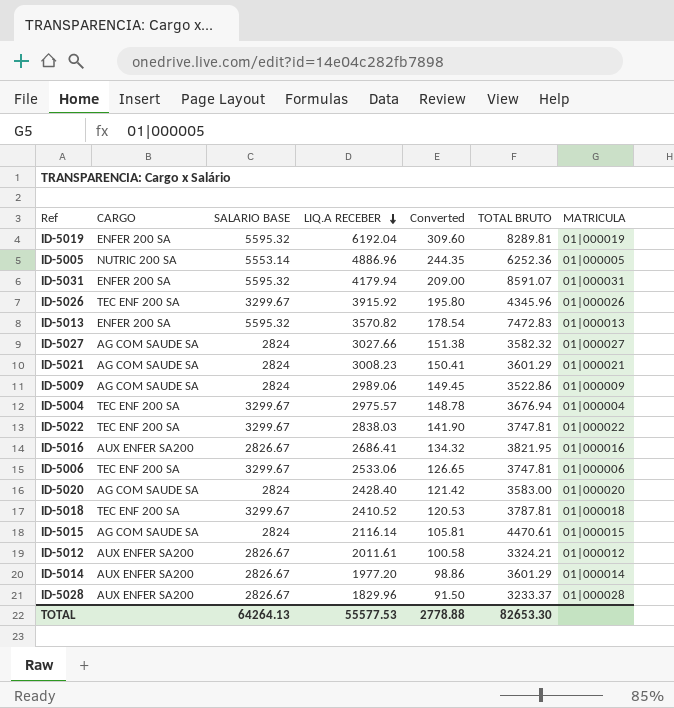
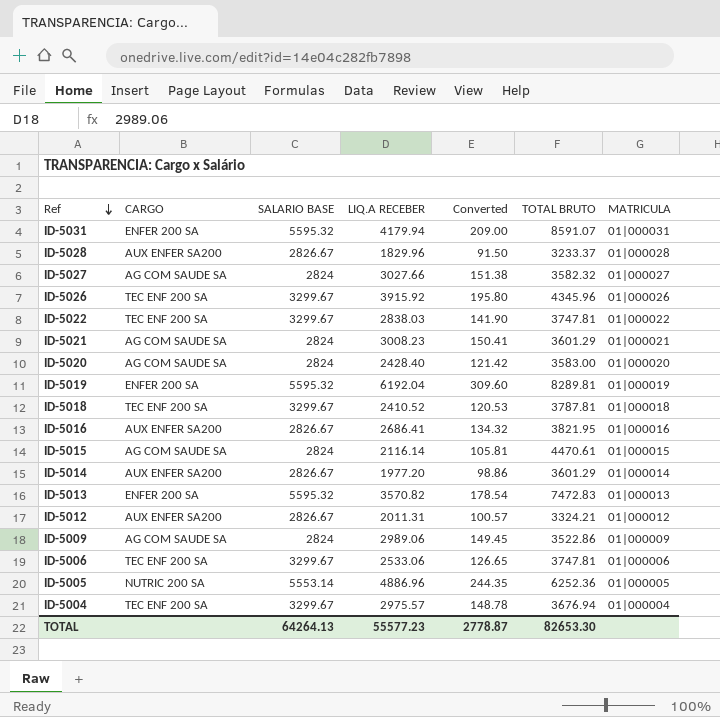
row order: LIQ.A RECEBER descending -> Ref descending
ID-5012 | LIQ.A RECEBER: 2011.61 -> 2011.31
ID-5012 | Converted: 100.58 -> 100.57
TOTAL | LIQ.A RECEBER: 55577.53 -> 55577.23
TOTAL | Converted: 2778.88 -> 2778.87

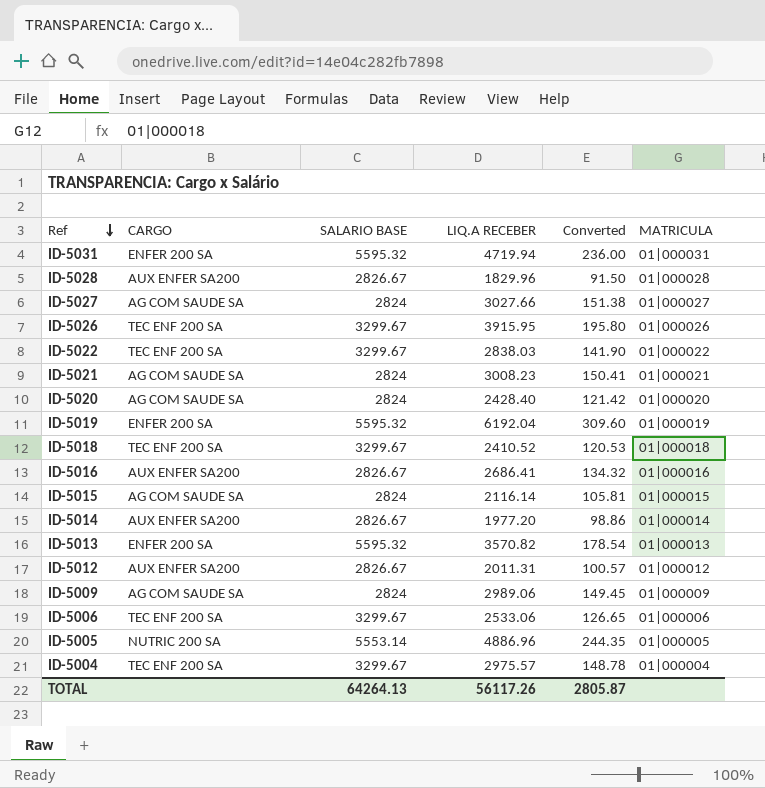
column TOTAL BRUTO | position: 6 -> none
ID-5031 | LIQ.A RECEBER: 4179.94 -> 4719.94
ID-5031 | Converted: 209.00 -> 236.00
ID-5026 | LIQ.A RECEBER: 3915.92 -> 3915.95
TOTAL | LIQ.A RECEBER: 55577.23 -> 56117.26
TOTAL | Converted: 2778.87 -> 2805.87

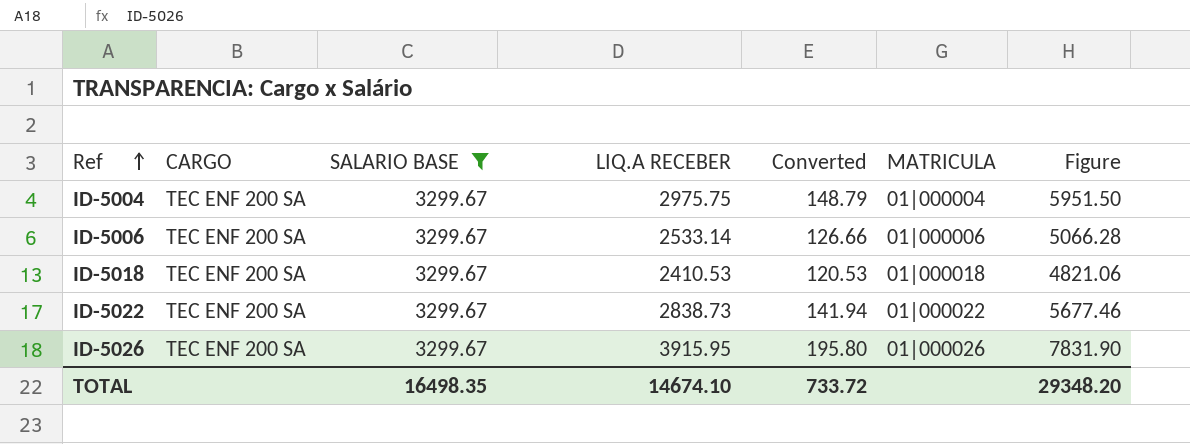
filter: none -> SALARIO BASE = 3299.67
row order: Ref descending -> Ref ascending
column Figure | formula: none -> [LIQ.A RECEBER] * 2
ID-5004 | LIQ.A RECEBER: 2975.57 -> 2975.75
ID-5004 | Converted: 148.78 -> 148.79
ID-5006 | LIQ.A RECEBER: 2533.06 -> 2533.14
ID-5006 | Converted: 126.65 -> 126.66
ID-5018 | LIQ.A RECEBER: 2410.52 -> 2410.53
ID-5022 | LIQ.A RECEBER: 2838.03 -> 2838.73
ID-5022 | Converted: 141.90 -> 141.94
TOTAL | SALARIO BASE: 64264.13 -> 16498.35
TOTAL | LIQ.A RECEBER: 56117.26 -> 14674.10
TOTAL | Converted: 2805.87 -> 733.72

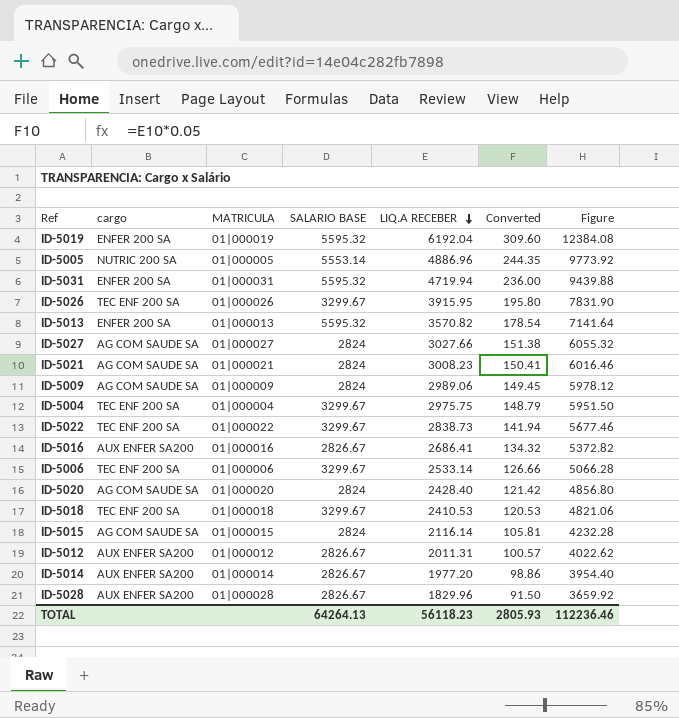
filter: SALARIO BASE = 3299.67 -> none
row order: Ref ascending -> LIQ.A RECEBER descending
column name: CARGO -> cargo
column MATRICULA | position: 6 -> 3
TOTAL | SALARIO BASE: 16498.35 -> 64264.13
TOTAL | LIQ.A RECEBER: 14674.10 -> 56118.23
TOTAL | Converted: 733.72 -> 2805.93
TOTAL | Figure: 29348.20 -> 112236.46

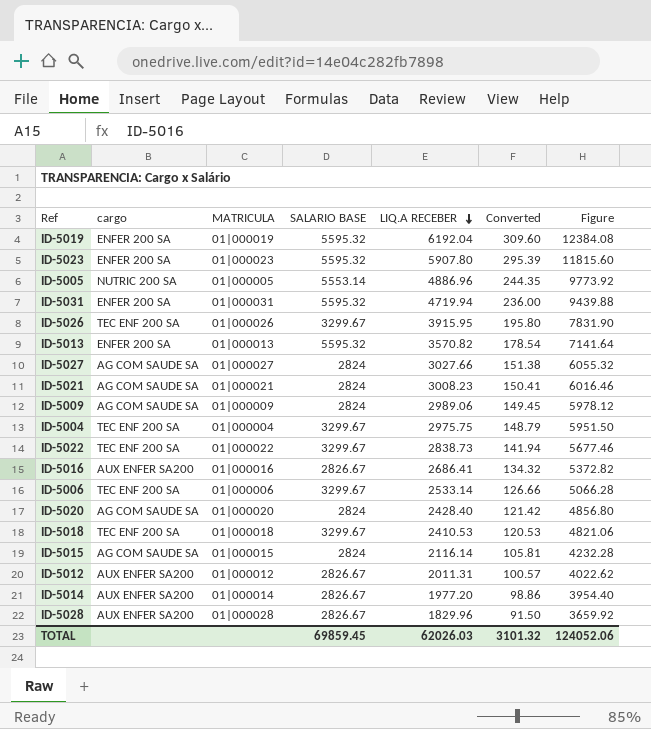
row ID-5023: none -> ENFER 200 SA | 01|000023 | 5595.32 | 5907.80 | 295.39 | 11815.60
TOTAL | SALARIO BASE: 64264.13 -> 69859.45
TOTAL | LIQ.A RECEBER: 56118.23 -> 62026.03
TOTAL | Converted: 2805.93 -> 3101.32
TOTAL | Figure: 112236.46 -> 124052.06

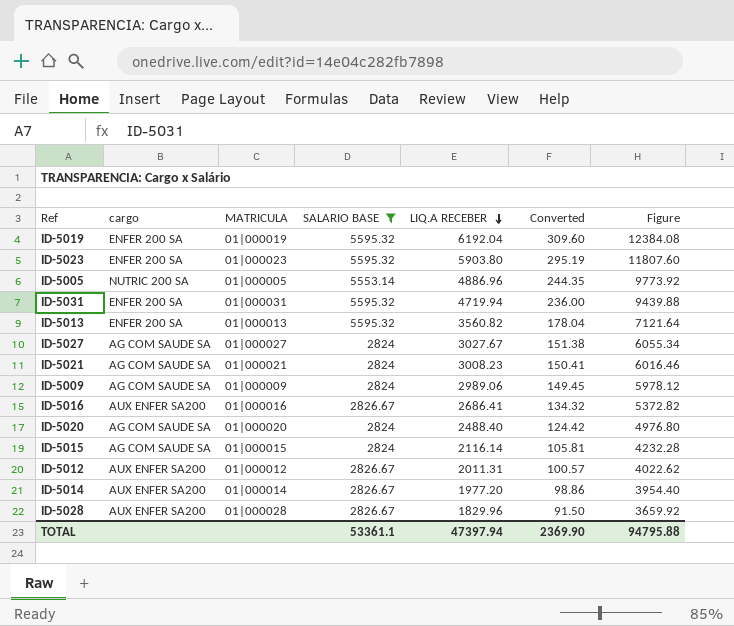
filter: none -> SALARIO BASE != 3299.67
ID-5023 | LIQ.A RECEBER: 5907.80 -> 5903.80
ID-5023 | Converted: 295.39 -> 295.19
ID-5023 | Figure: 11815.60 -> 11807.60
ID-5013 | LIQ.A RECEBER: 3570.82 -> 3560.82
ID-5013 | Converted: 178.54 -> 178.04
ID-5013 | Figure: 7141.64 -> 7121.64
ID-5027 | LIQ.A RECEBER: 3027.66 -> 3027.67
ID-5027 | Figure: 6055.32 -> 6055.34
ID-5020 | LIQ.A RECEBER: 2428.40 -> 2488.40
ID-5020 | Converted: 121.42 -> 124.42
ID-5020 | Figure: 4856.80 -> 4976.80
TOTAL | SALARIO BASE: 69859.45 -> 53361.1
TOTAL | LIQ.A RECEBER: 62026.03 -> 47397.94
TOTAL | Converted: 3101.32 -> 2369.90
TOTAL | Figure: 124052.06 -> 94795.88

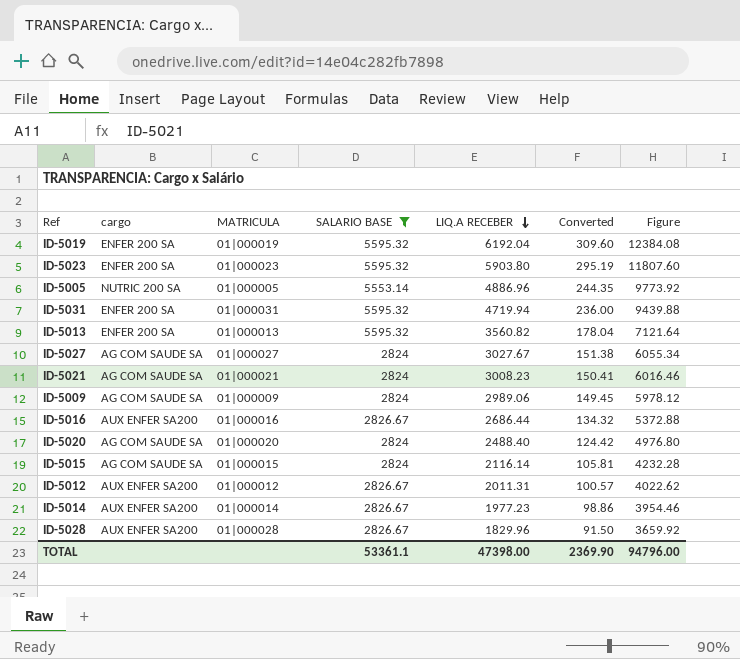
ID-5016 | LIQ.A RECEBER: 2686.41 -> 2686.44
ID-5016 | Figure: 5372.82 -> 5372.88
ID-5014 | LIQ.A RECEBER: 1977.20 -> 1977.23
ID-5014 | Figure: 3954.40 -> 3954.46
TOTAL | LIQ.A RECEBER: 47397.94 -> 47398.00
TOTAL | Figure: 94795.88 -> 94796.00

